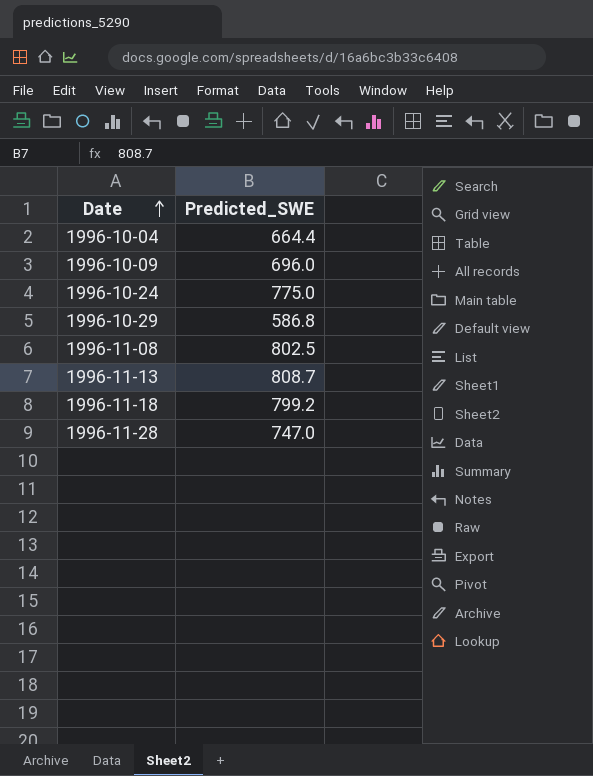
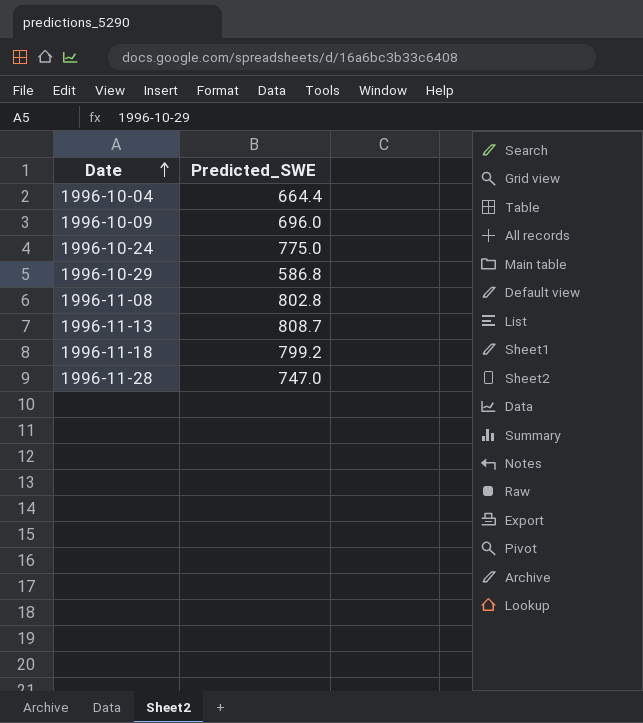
1996-11-08 | Predicted_SWE: 802.5 -> 802.8

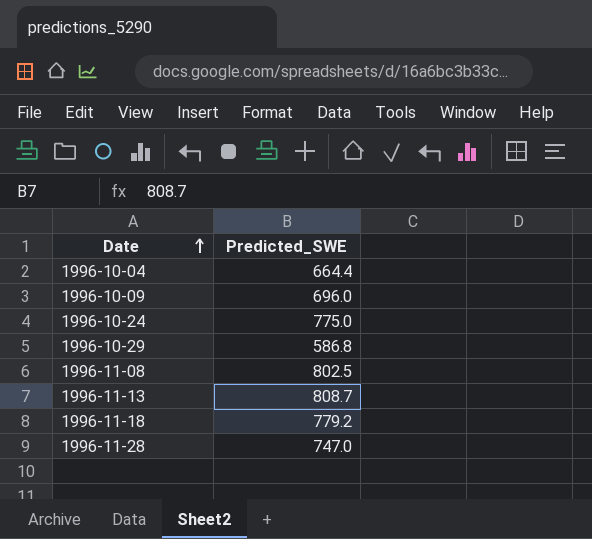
1996-11-08 | Predicted_SWE: 802.8 -> 802.5
1996-11-18 | Predicted_SWE: 799.2 -> 779.2

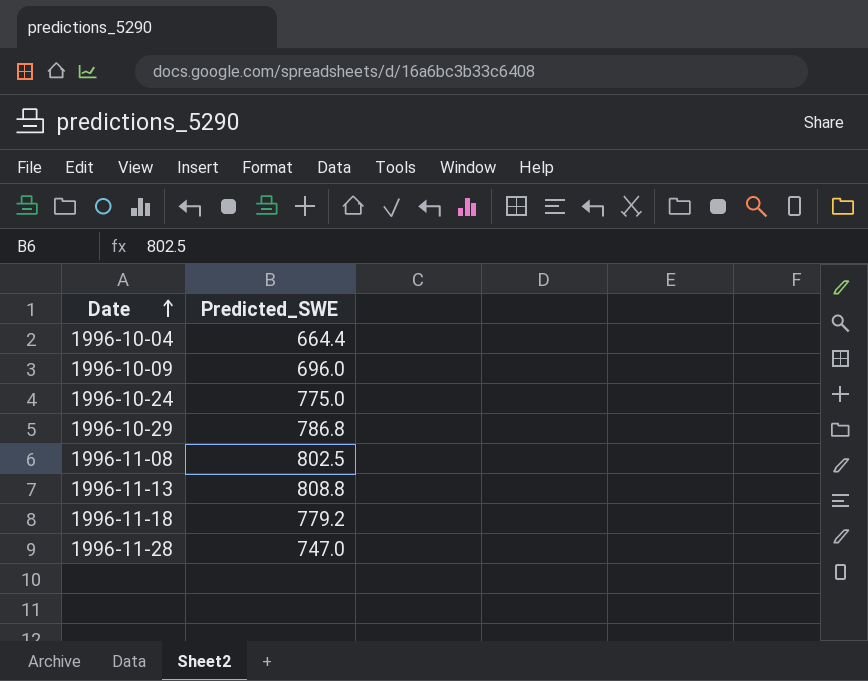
1996-10-29 | Predicted_SWE: 586.8 -> 786.8
1996-11-13 | Predicted_SWE: 808.7 -> 808.8

